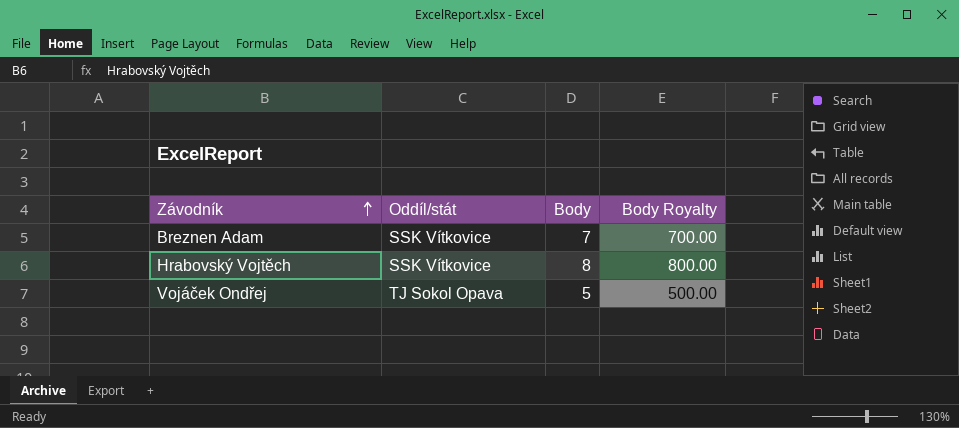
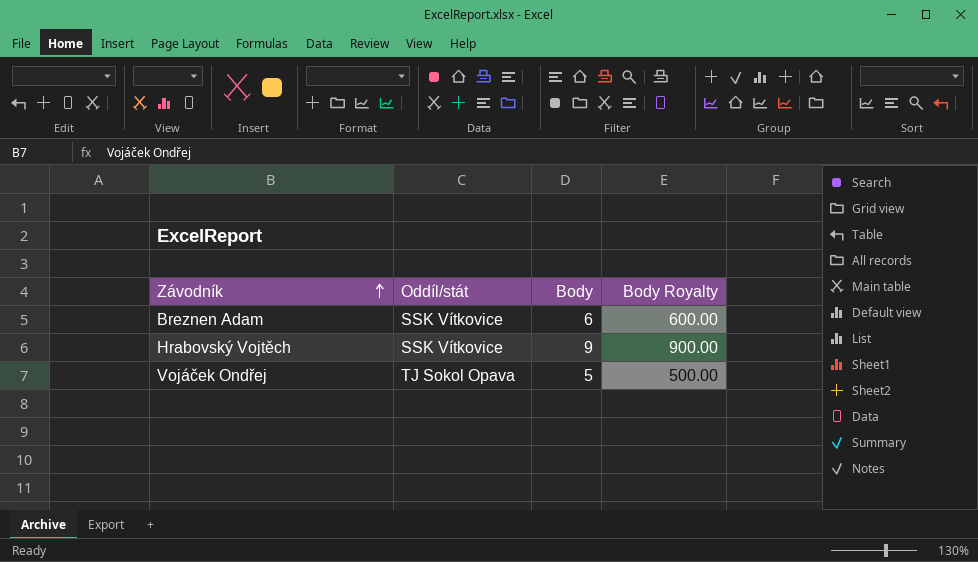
Breznen Adam | Body: 7 -> 6
Breznen Adam | Body Royalty: 700.00 -> 600.00
Hrabovský Vojtěch | Body: 8 -> 9
Hrabovský Vojtěch | Body Royalty: 800.00 -> 900.00

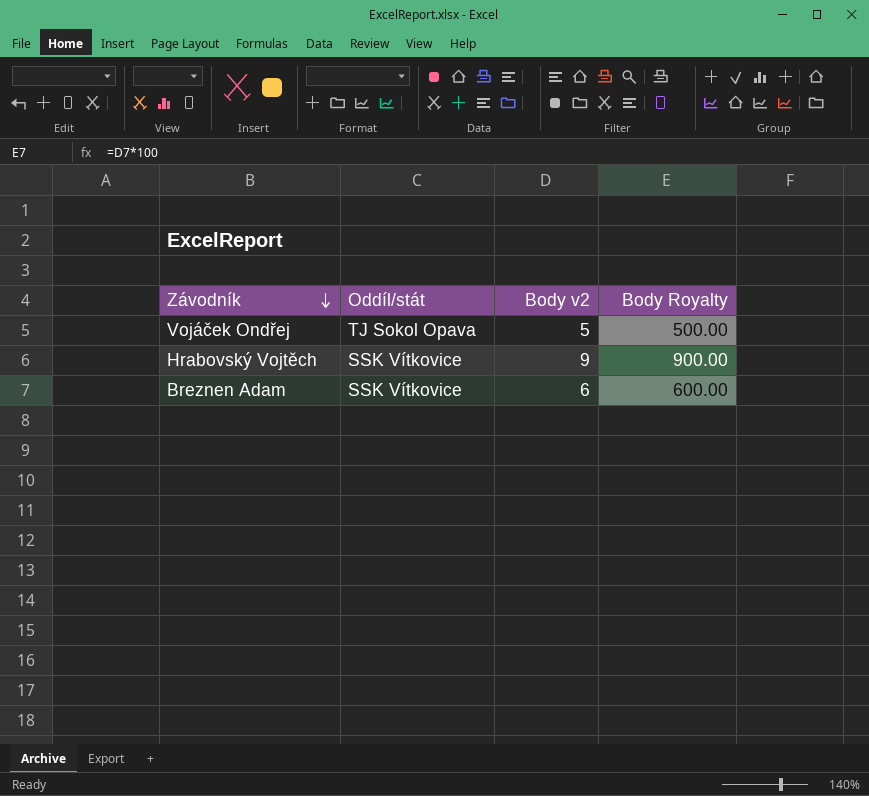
row order: Závodník ascending -> Závodník descending
column name: Body -> Body v2

